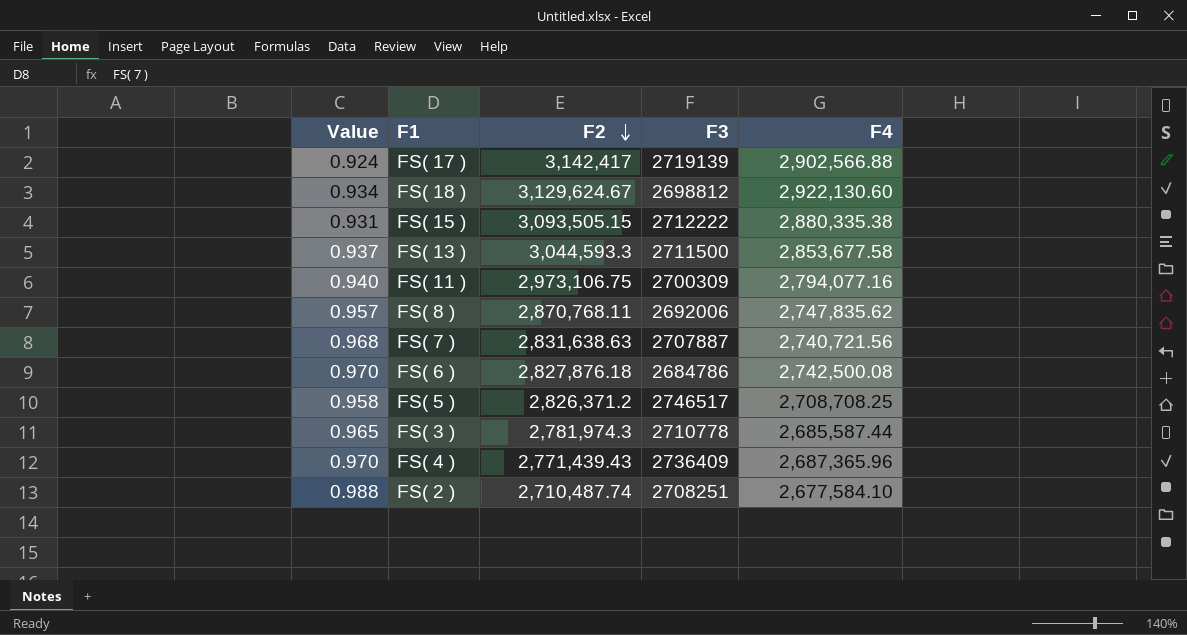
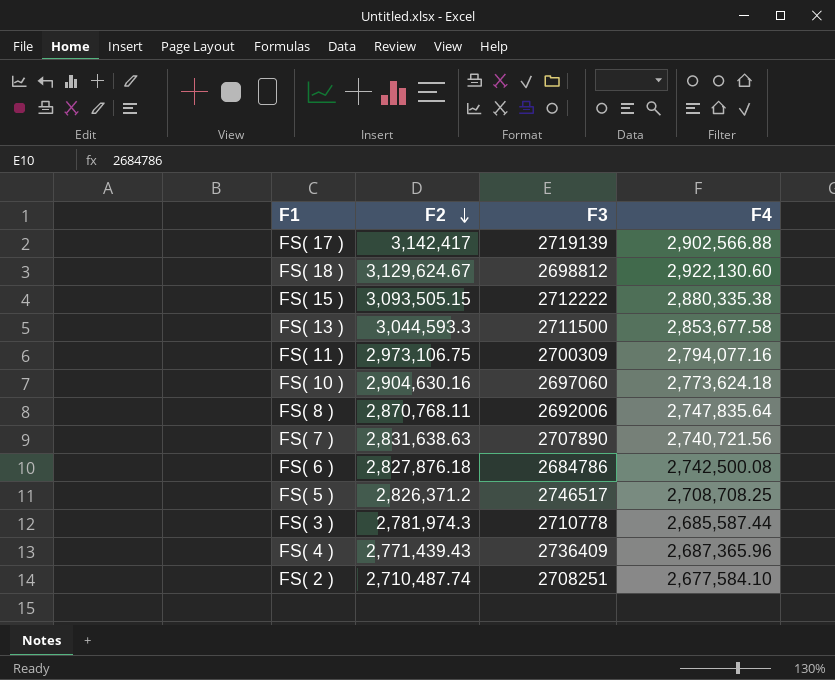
column Value | formula: [F4] / [F2] -> none
row FS( 10 ): none -> 2,904,630.16 | 2697060 | 2,773,624.18
FS( 8 ) | F4: 2,747,835.62 -> 2,747,835.64
FS( 7 ) | F3: 2707887 -> 2707890

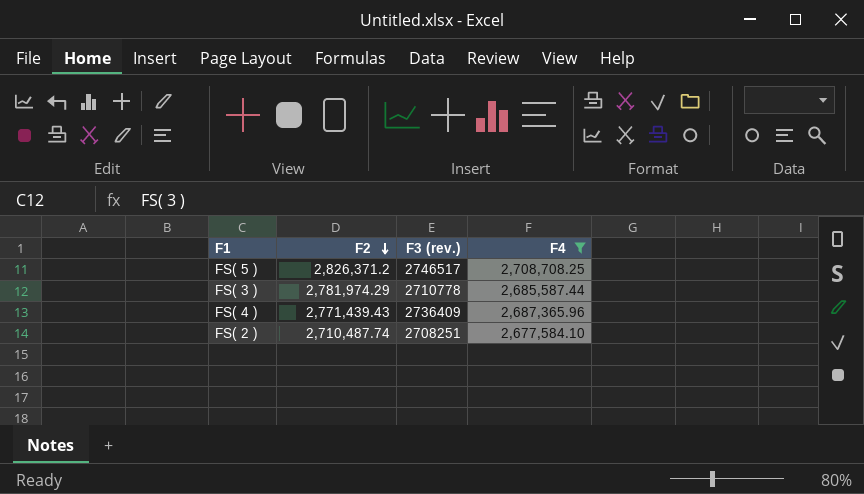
filter: none -> F4 <= 2,708,708.25
column name: F3 -> F3 (rev.)
FS( 3 ) | F2: 2,781,974.3 -> 2,781,974.29

